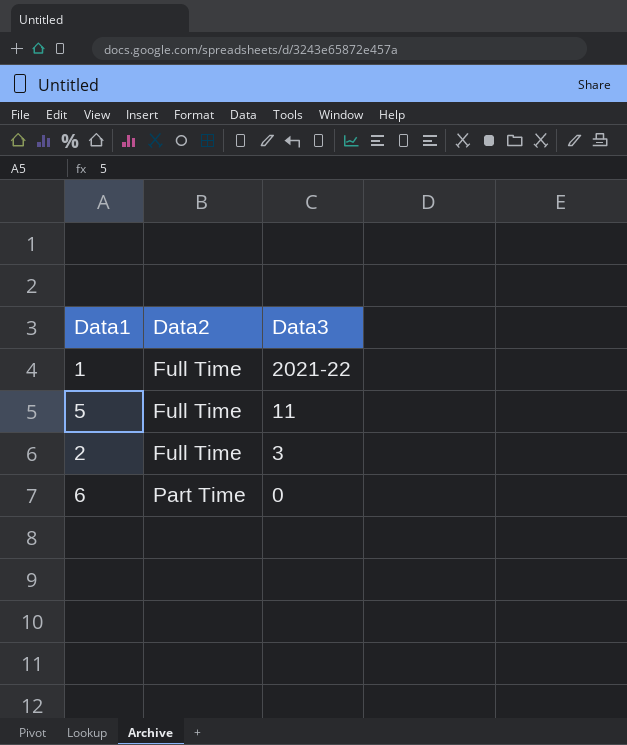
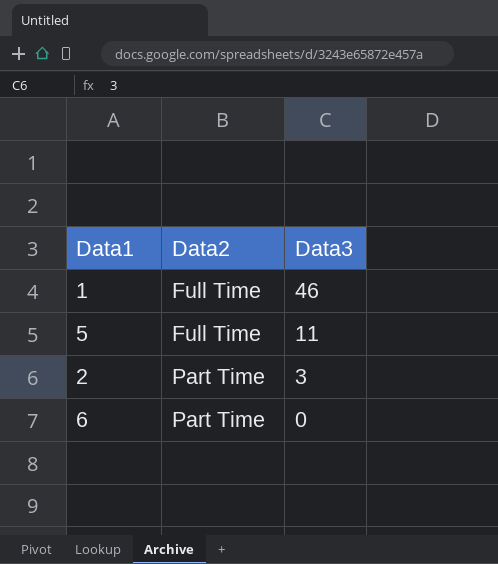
1 | Data3: 2021-22 -> 46
2 | Data2: Full Time -> Part Time

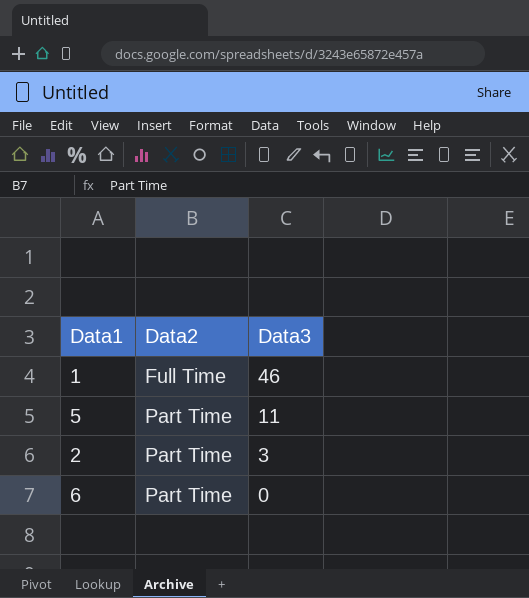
5 | Data2: Full Time -> Part Time

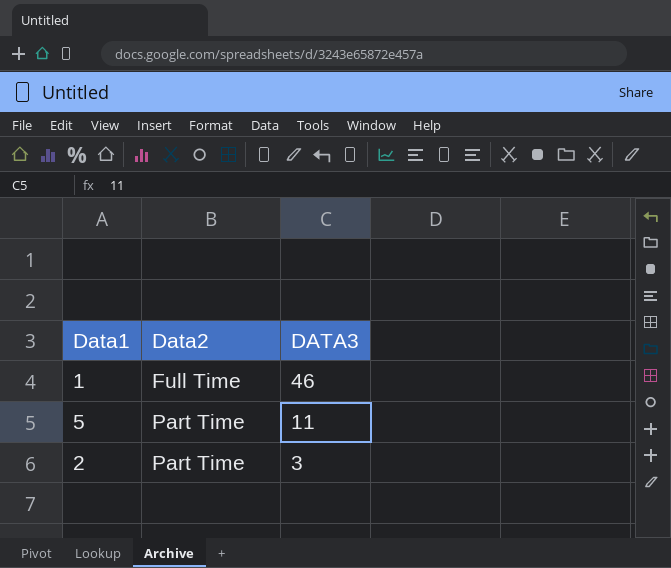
column name: Data3 -> DATA3
row 6: Part Time | 0 -> none

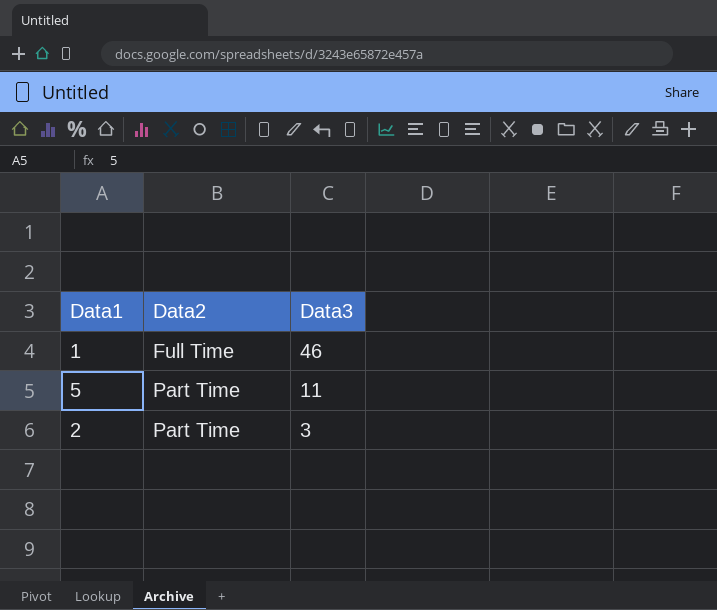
column name: DATA3 -> Data3

